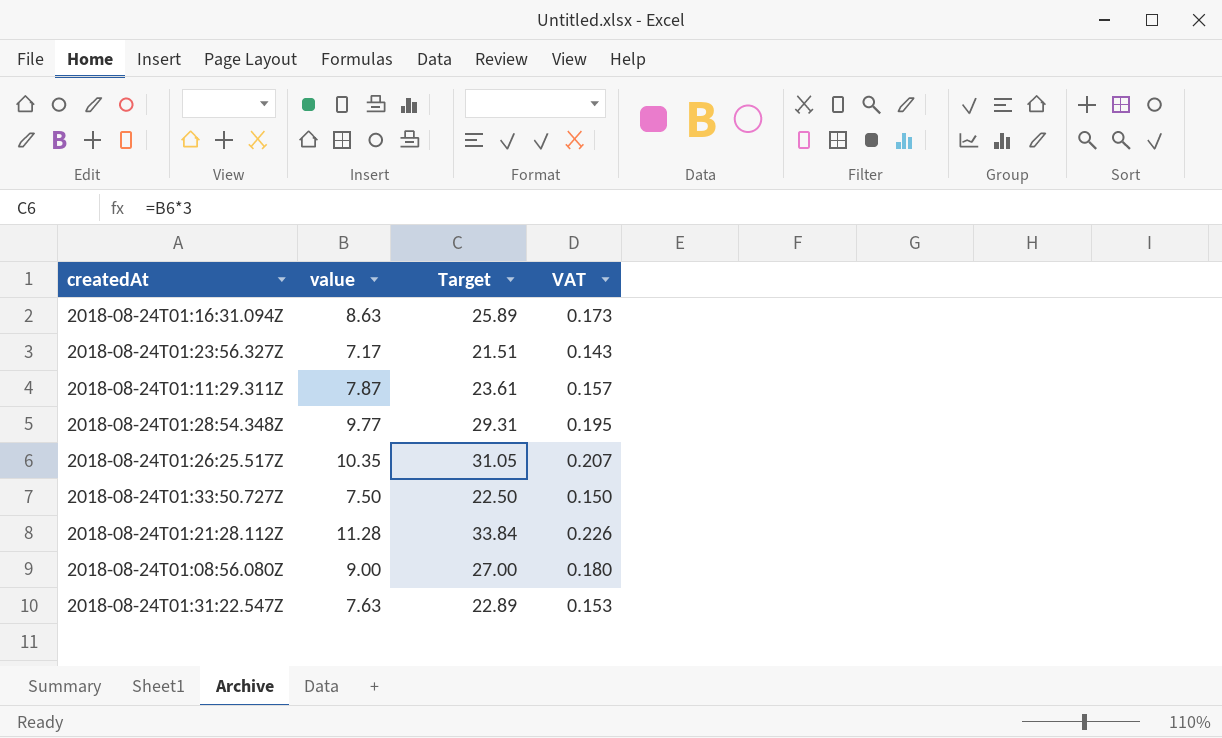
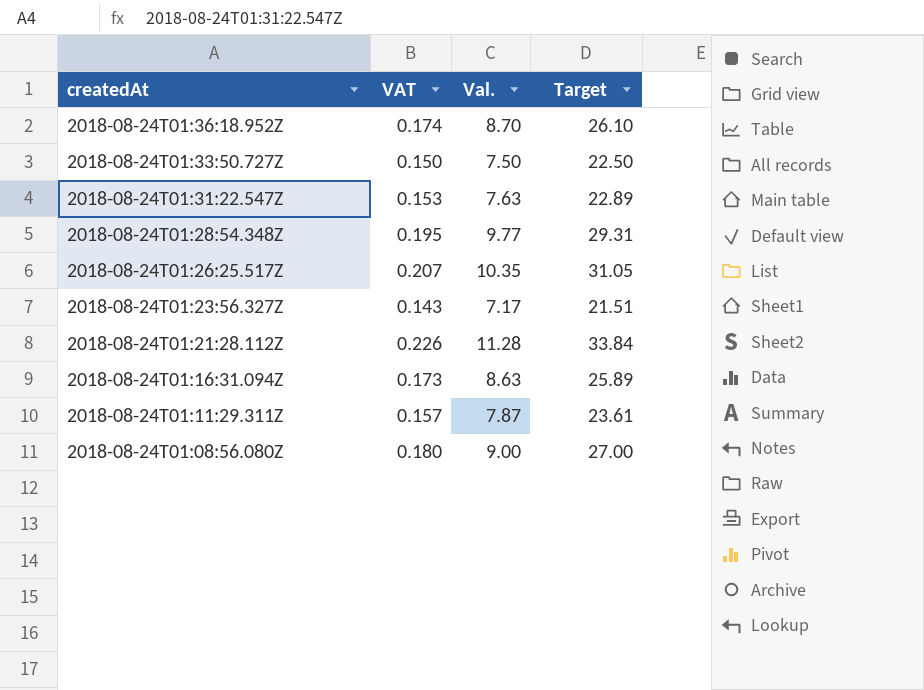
row order: none -> createdAt descending
column VAT | position: 4 -> 2
column name: value -> Val.
row 2018-08-24T01:36:18.952Z: none -> 0.174 | 8.70 | 26.10

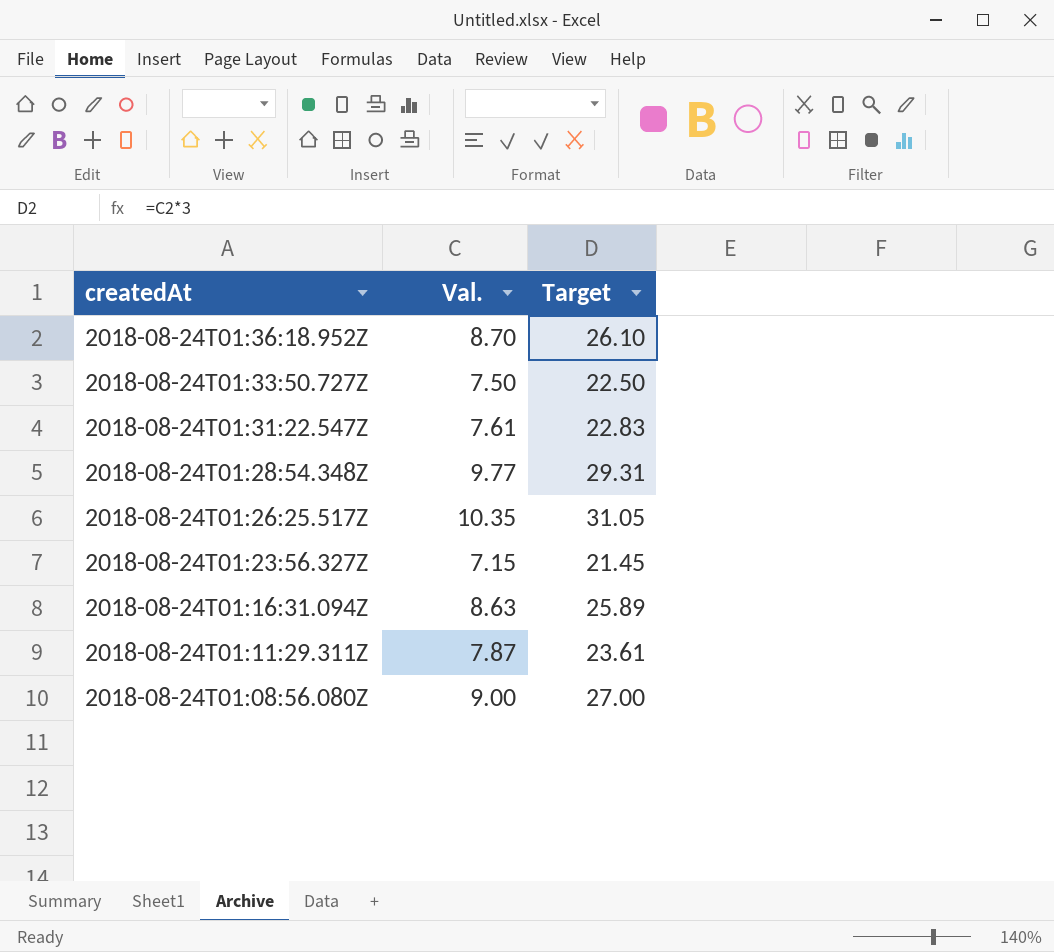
column VAT | formula: [Val.] * 0.02 -> none
row 2018-08-24T01:21:28.112Z: 0.226 | 11.28 | 33.84 -> none
2018-08-24T01:31:22.547Z | Val.: 7.63 -> 7.61
2018-08-24T01:31:22.547Z | Target: 22.89 -> 22.83
2018-08-24T01:23:56.327Z | Val.: 7.17 -> 7.15
2018-08-24T01:23:56.327Z | Target: 21.51 -> 21.45

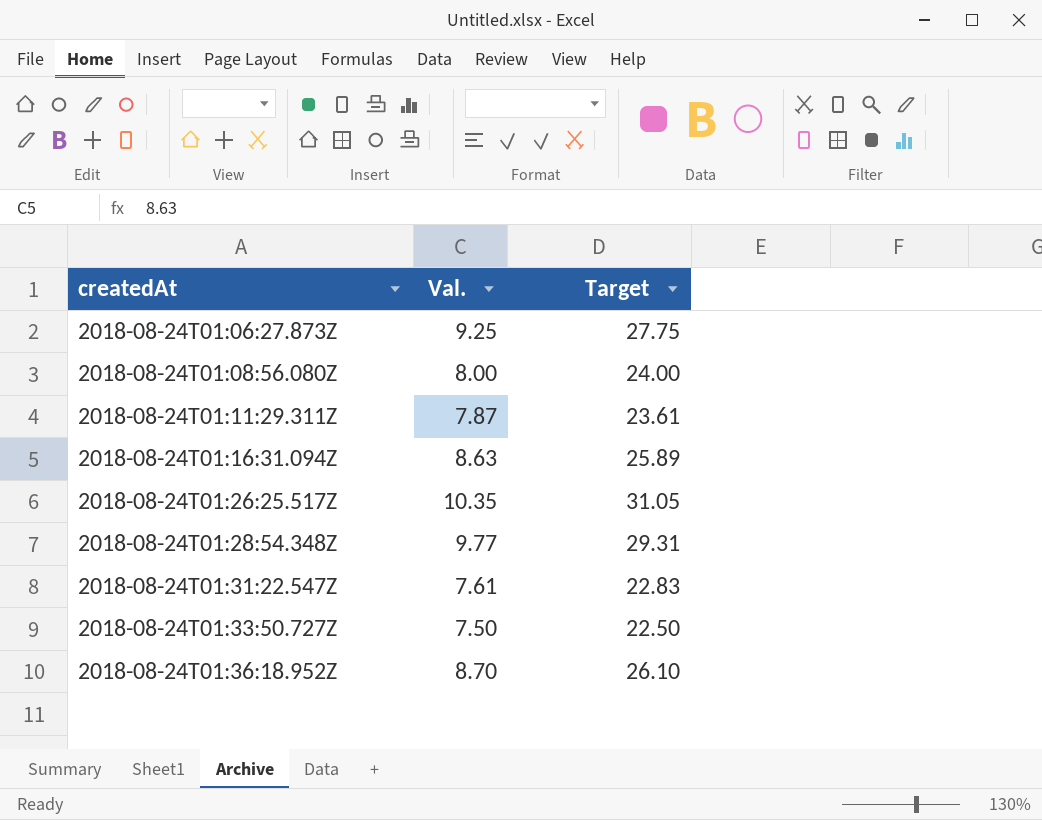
row order: createdAt descending -> createdAt ascending
row 2018-08-24T01:23:56.327Z: 7.15 | 21.45 -> none
row 2018-08-24T01:06:27.873Z: none -> 9.25 | 27.75
2018-08-24T01:08:56.080Z | Val.: 9.00 -> 8.00
2018-08-24T01:08:56.080Z | Target: 27.00 -> 24.00

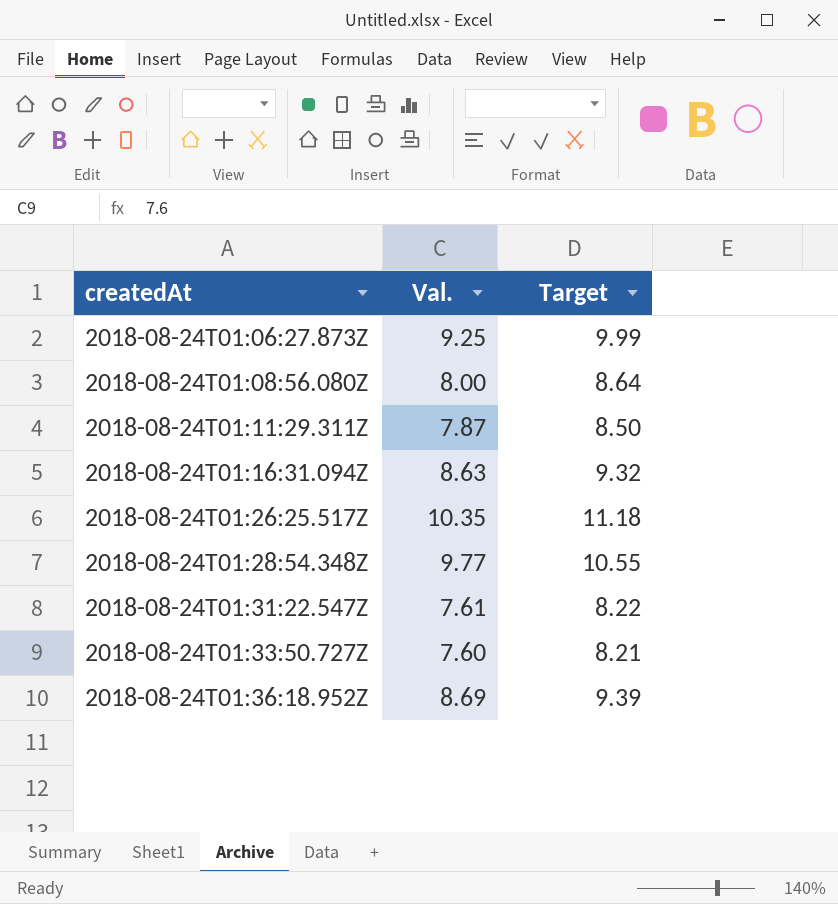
column Target | formula: [Val.] * 3 -> [Val.] * 1.08
2018-08-24T01:33:50.727Z | Val.: 7.50 -> 7.60
2018-08-24T01:36:18.952Z | Val.: 8.70 -> 8.69

